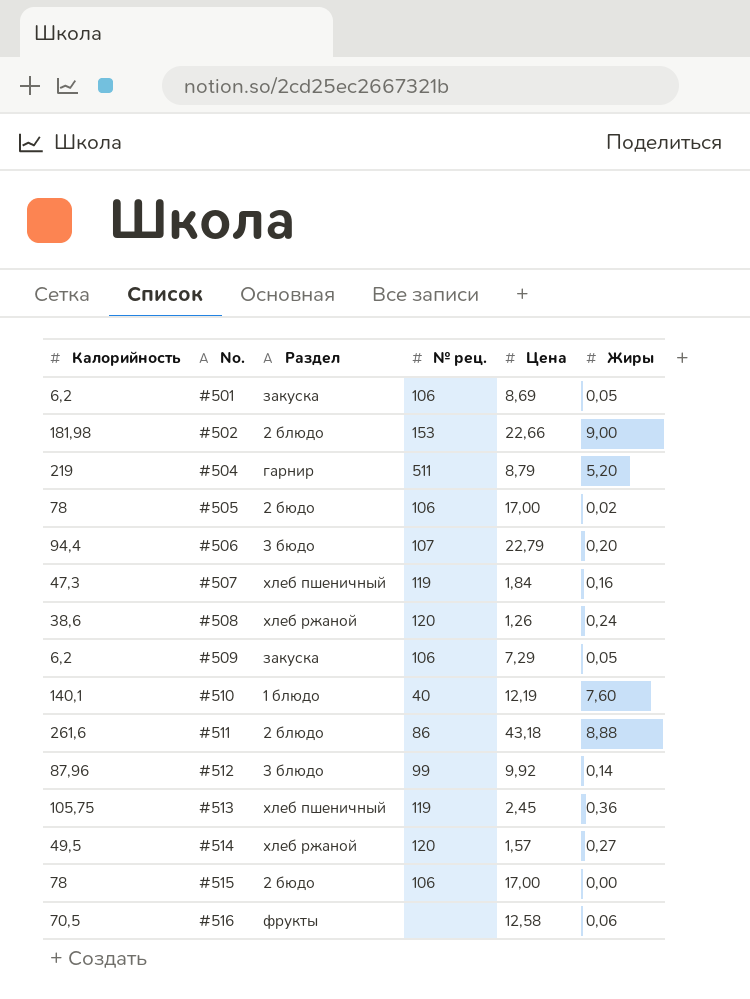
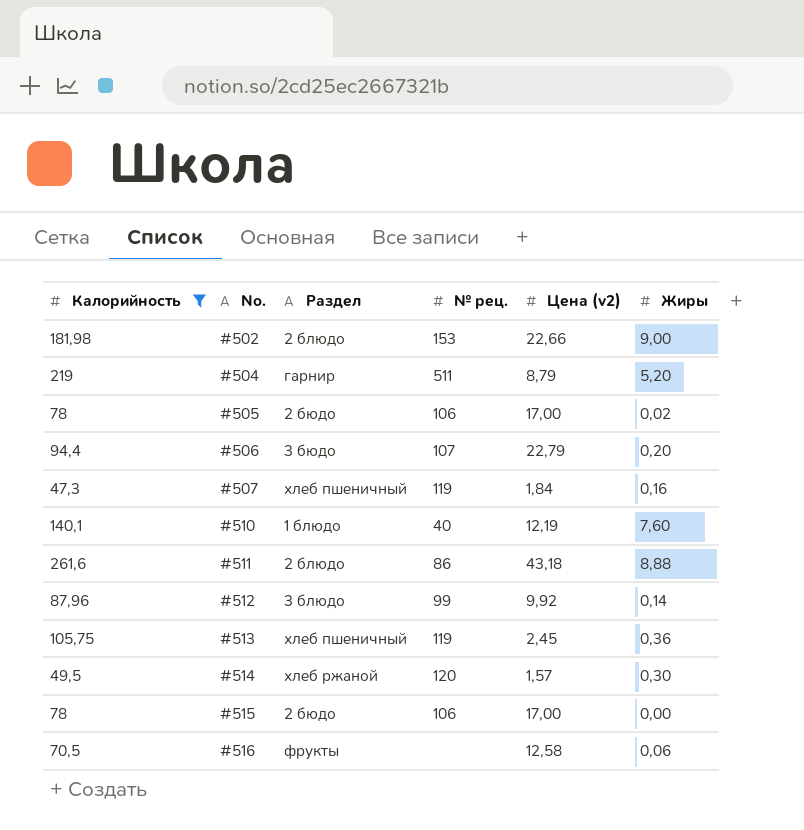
filter: none -> Калорийность >= 47,3
column name: Цена -> Цена (v2)
#514 | Жиры: 0,27 -> 0,30

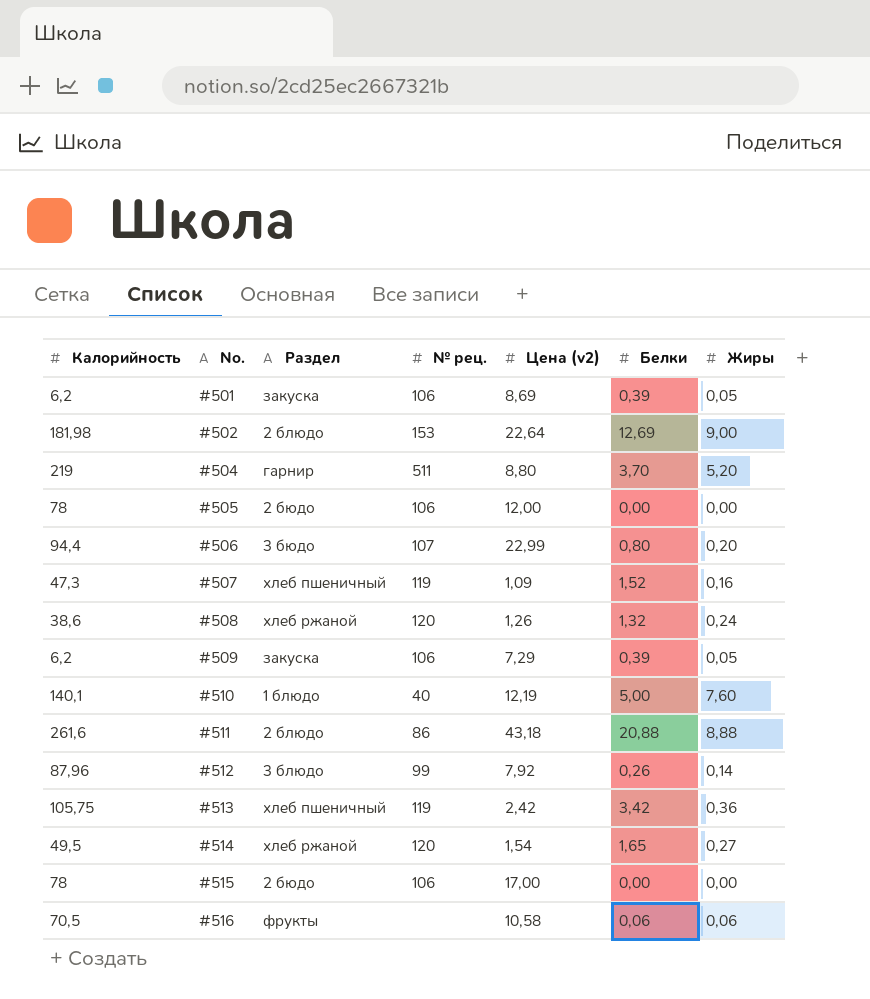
filter: Калорийность >= 47,3 -> none
column Белки | position: none -> 6
#502 | Цена (v2): 22,66 -> 22,64
#504 | Цена (v2): 8,79 -> 8,80
#505 | Цена (v2): 17,00 -> 12,00
#505 | Жиры: 0,02 -> 0,00
#506 | Цена (v2): 22,79 -> 22,99
#507 | Цена (v2): 1,84 -> 1,09
#512 | Цена (v2): 9,92 -> 7,92
#513 | Цена (v2): 2,45 -> 2,42
#514 | Цена (v2): 1,57 -> 1,54
#514 | Жиры: 0,30 -> 0,27
#516 | Цена (v2): 12,58 -> 10,58

